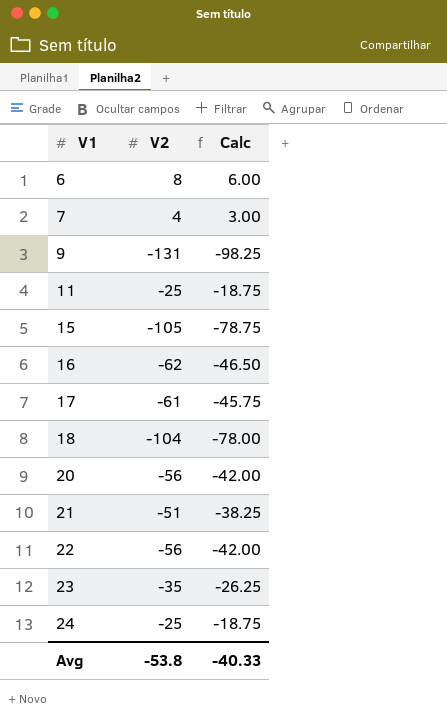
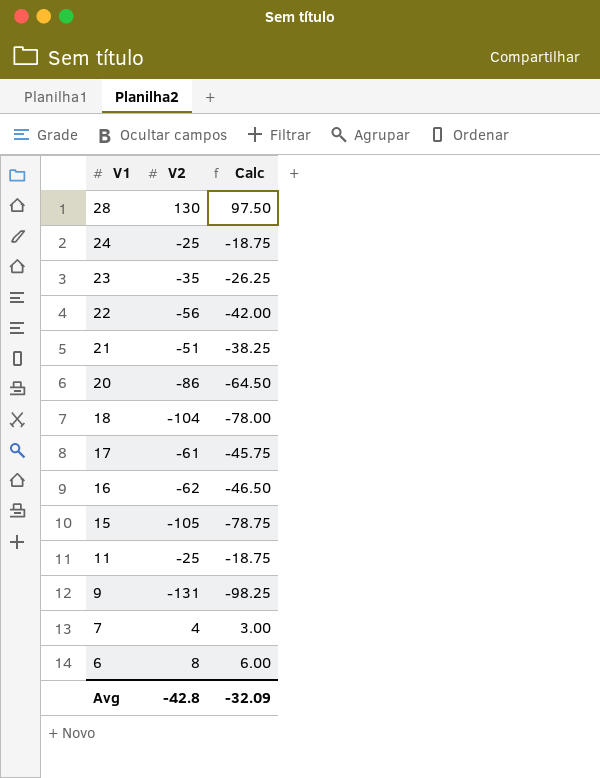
row order: V1 ascending -> V1 descending
row 28: none -> 130 | 97.50
20 | V2: -56 -> -86
20 | Calc: -42.00 -> -64.50
Avg | V2: -53.8 -> -42.8
Avg | Calc: -40.33 -> -32.09

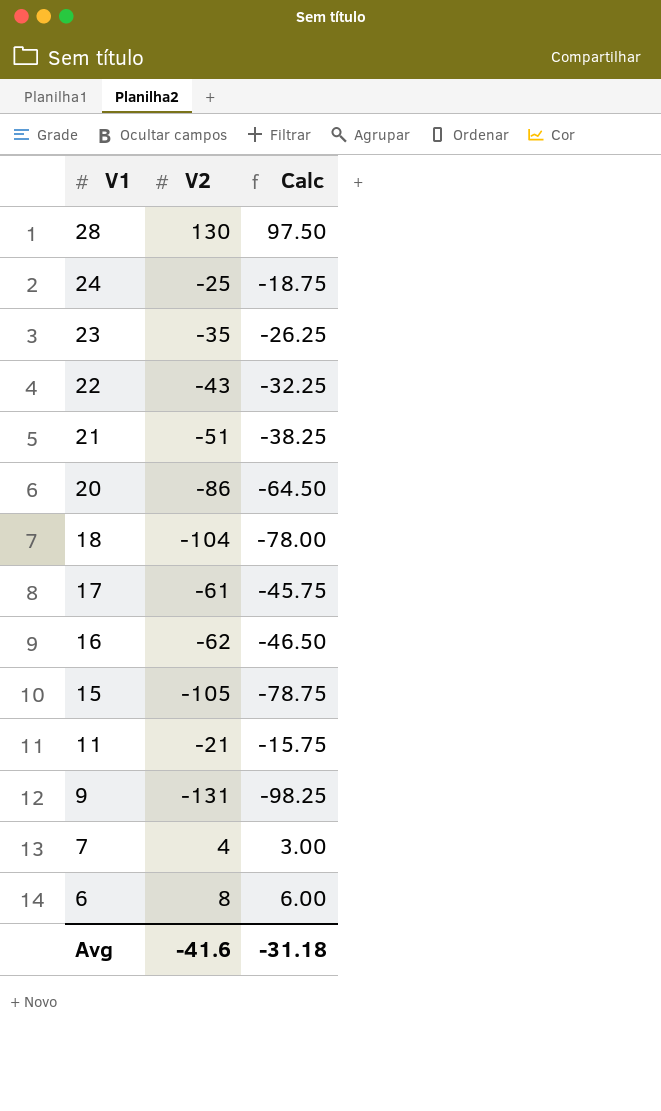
22 | V2: -56 -> -43
22 | Calc: -42.00 -> -32.25
11 | V2: -25 -> -21
11 | Calc: -18.75 -> -15.75
Avg | V2: -42.8 -> -41.6
Avg | Calc: -32.09 -> -31.18

